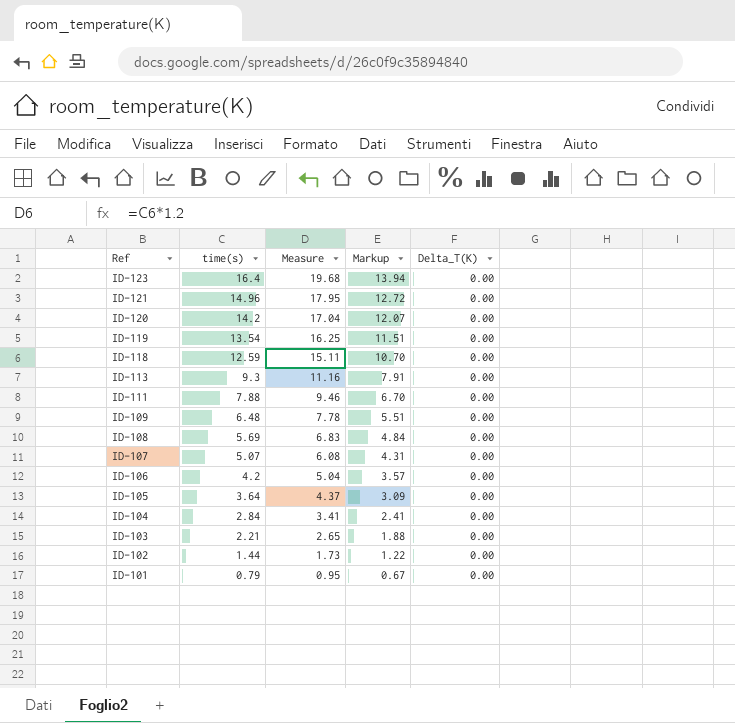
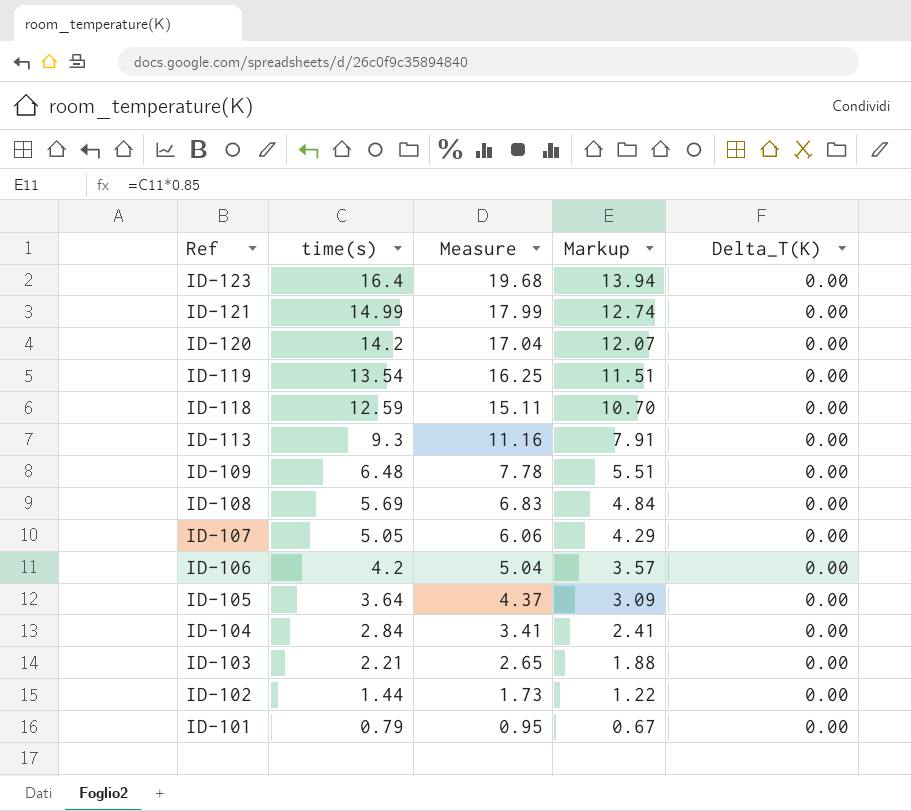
row ID-111: 7.88 | 9.46 | 6.70 | 0.00 -> none
ID-121 | time(s): 14.96 -> 14.99
ID-121 | Measure: 17.95 -> 17.99
ID-121 | Markup: 12.72 -> 12.74
ID-107 | time(s): 5.07 -> 5.05
ID-107 | Measure: 6.08 -> 6.06
ID-107 | Markup: 4.31 -> 4.29

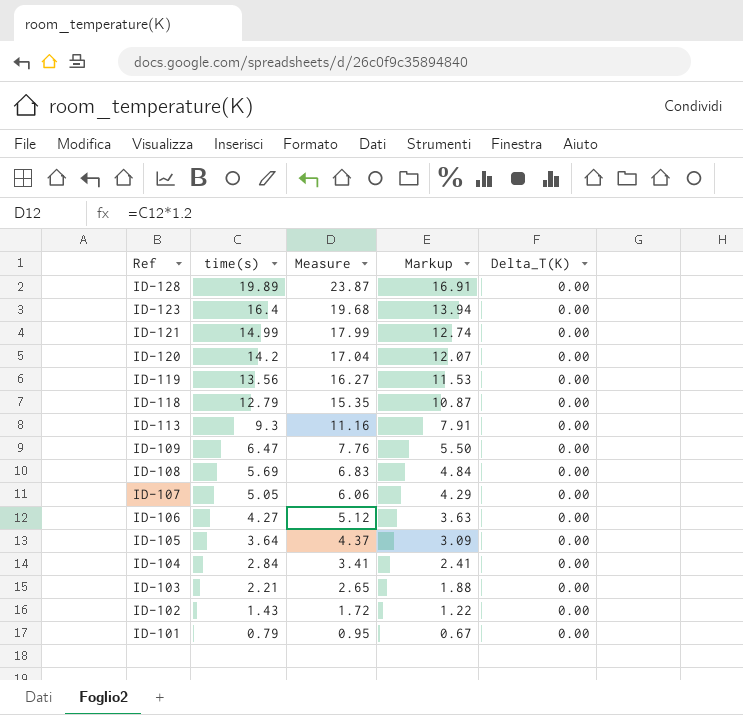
row ID-128: none -> 19.89 | 23.87 | 16.91 | 0.00
ID-119 | time(s): 13.54 -> 13.56
ID-119 | Measure: 16.25 -> 16.27
ID-119 | Markup: 11.51 -> 11.53
ID-118 | time(s): 12.59 -> 12.79
ID-118 | Measure: 15.11 -> 15.35
ID-118 | Markup: 10.70 -> 10.87
ID-109 | time(s): 6.48 -> 6.47
ID-109 | Measure: 7.78 -> 7.76
ID-109 | Markup: 5.51 -> 5.50
ID-106 | time(s): 4.2 -> 4.27
ID-106 | Measure: 5.04 -> 5.12
ID-106 | Markup: 3.57 -> 3.63
ID-102 | time(s): 1.44 -> 1.43
ID-102 | Measure: 1.73 -> 1.72

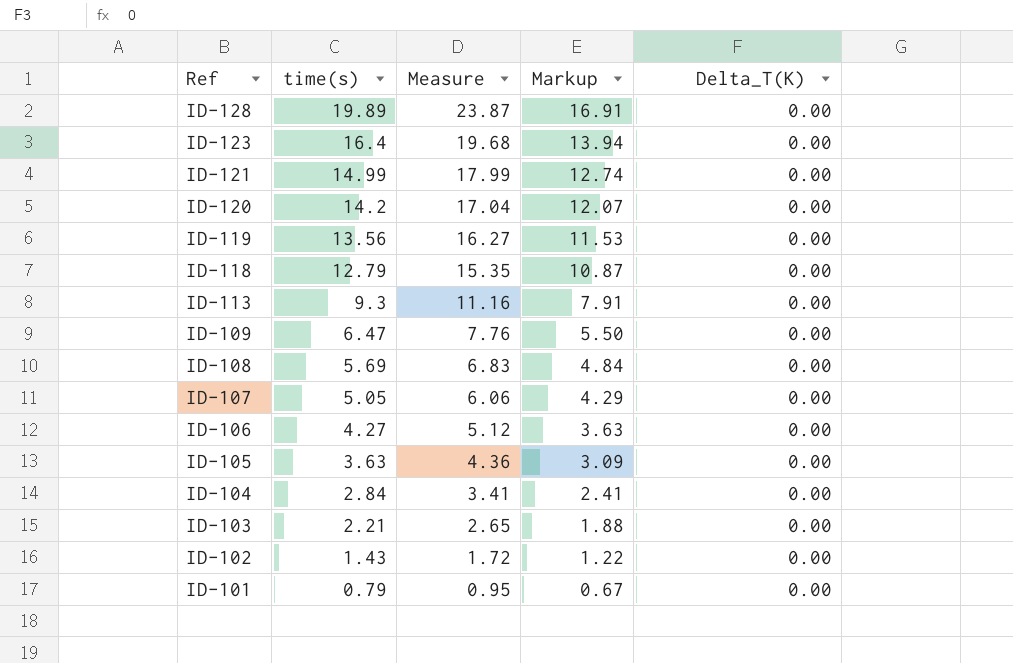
ID-105 | time(s): 3.64 -> 3.63
ID-105 | Measure: 4.37 -> 4.36

